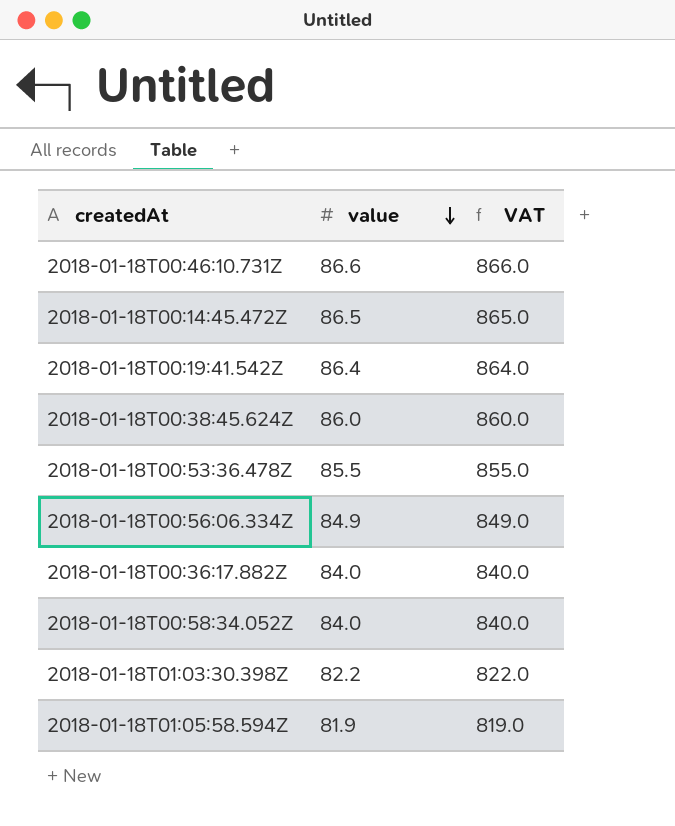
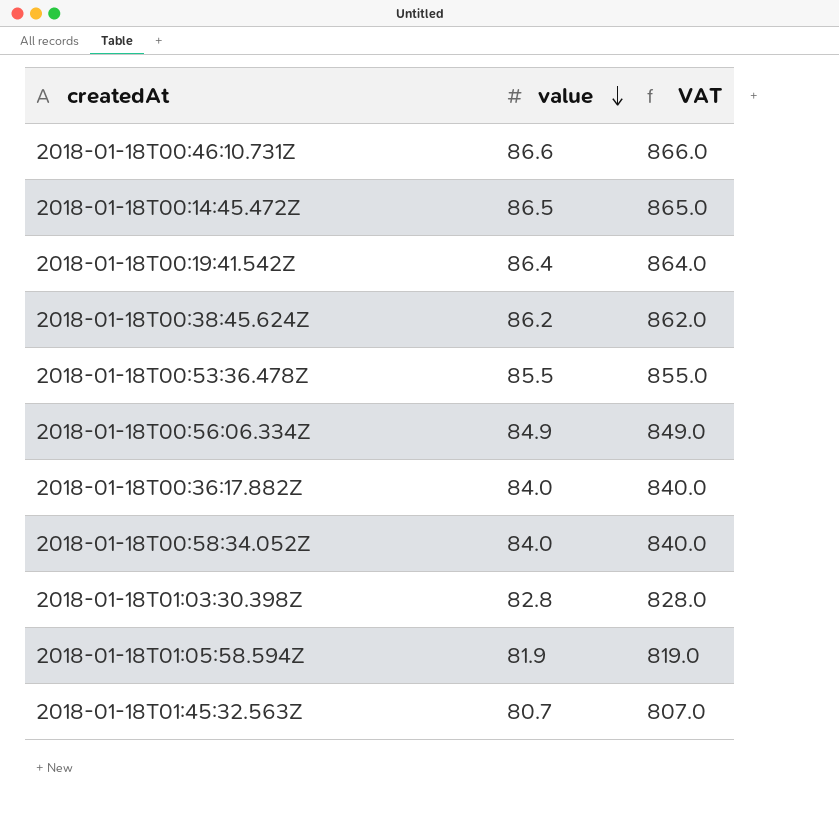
2018-01-18T00:38:45.624Z | value: 86.0 -> 86.2
2018-01-18T00:38:45.624Z | VAT: 860.0 -> 862.0
2018-01-18T01:03:30.398Z | value: 82.2 -> 82.8
2018-01-18T01:03:30.398Z | VAT: 822.0 -> 828.0
row 2018-01-18T01:45:32.563Z: none -> 80.7 | 807.0

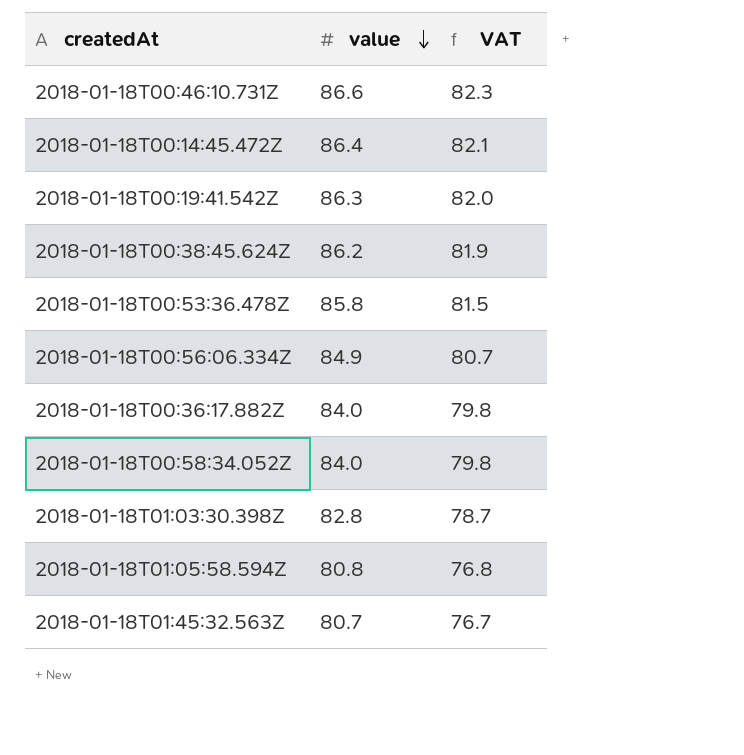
column VAT | formula: [value] * 10 -> [value] * 0.95
2018-01-18T00:14:45.472Z | value: 86.5 -> 86.4
2018-01-18T00:19:41.542Z | value: 86.4 -> 86.3
2018-01-18T00:53:36.478Z | value: 85.5 -> 85.8
2018-01-18T01:05:58.594Z | value: 81.9 -> 80.8

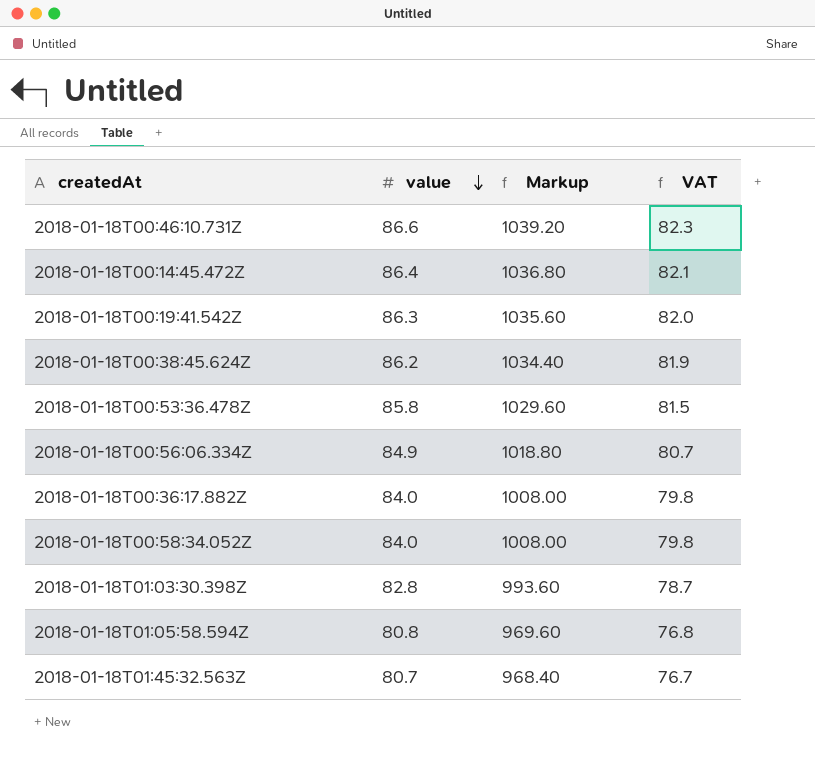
column Markup | formula: none -> [value] * 12

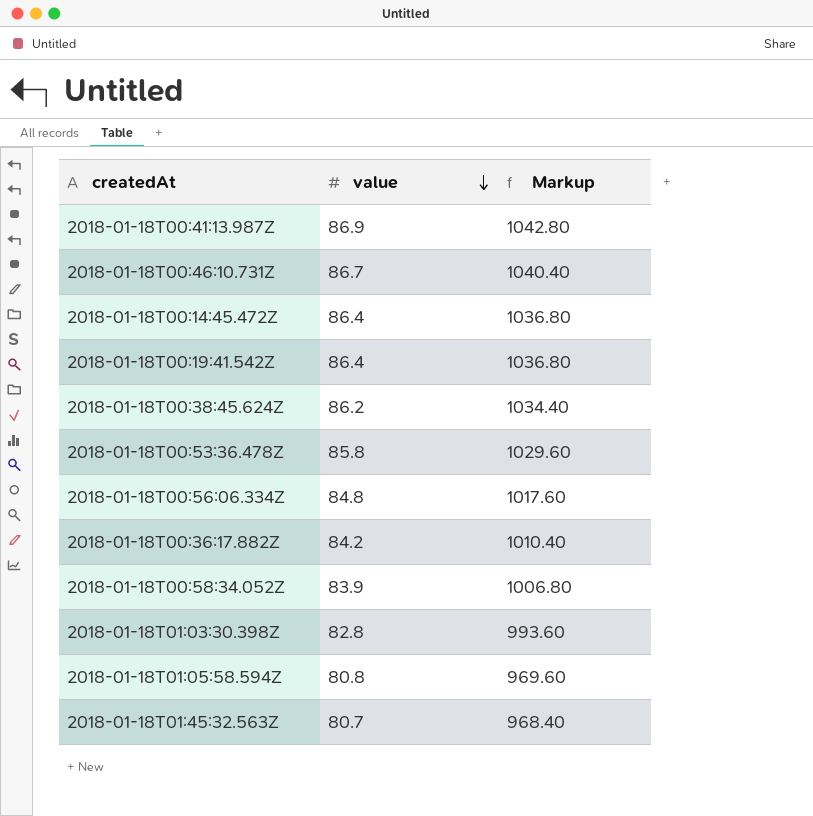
column VAT | formula: [value] * 0.95 -> none
row 2018-01-18T00:41:13.987Z: none -> 86.9 | 1042.80
2018-01-18T00:46:10.731Z | value: 86.6 -> 86.7
2018-01-18T00:46:10.731Z | Markup: 1039.20 -> 1040.40
2018-01-18T00:19:41.542Z | value: 86.3 -> 86.4
2018-01-18T00:19:41.542Z | Markup: 1035.60 -> 1036.80
2018-01-18T00:56:06.334Z | value: 84.9 -> 84.8
2018-01-18T00:56:06.334Z | Markup: 1018.80 -> 1017.60
2018-01-18T00:36:17.882Z | value: 84.0 -> 84.2
2018-01-18T00:36:17.882Z | Markup: 1008.00 -> 1010.40
2018-01-18T00:58:34.052Z | value: 84.0 -> 83.9
2018-01-18T00:58:34.052Z | Markup: 1008.00 -> 1006.80

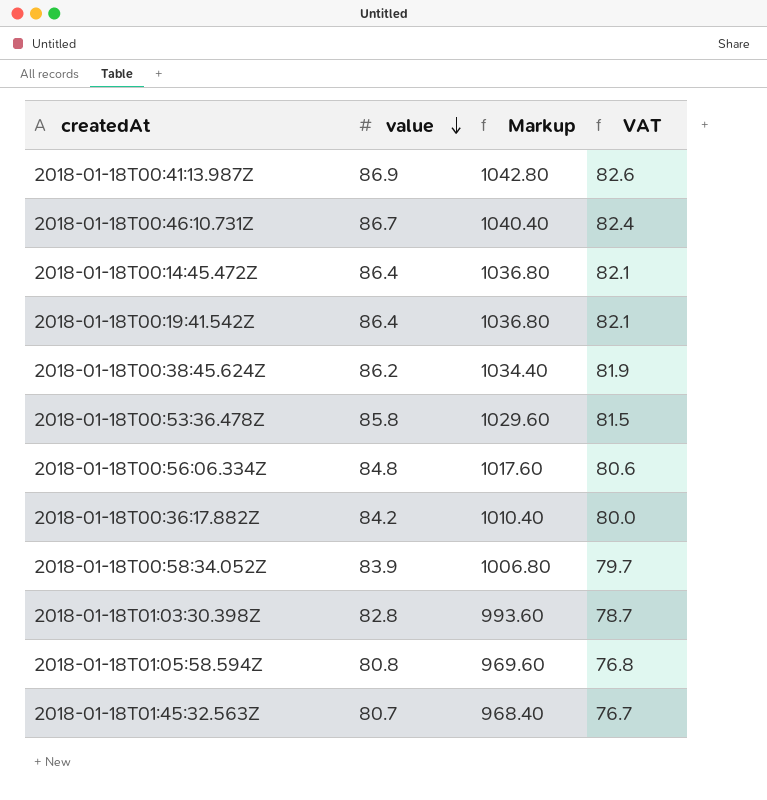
column VAT | formula: none -> [value] * 0.95

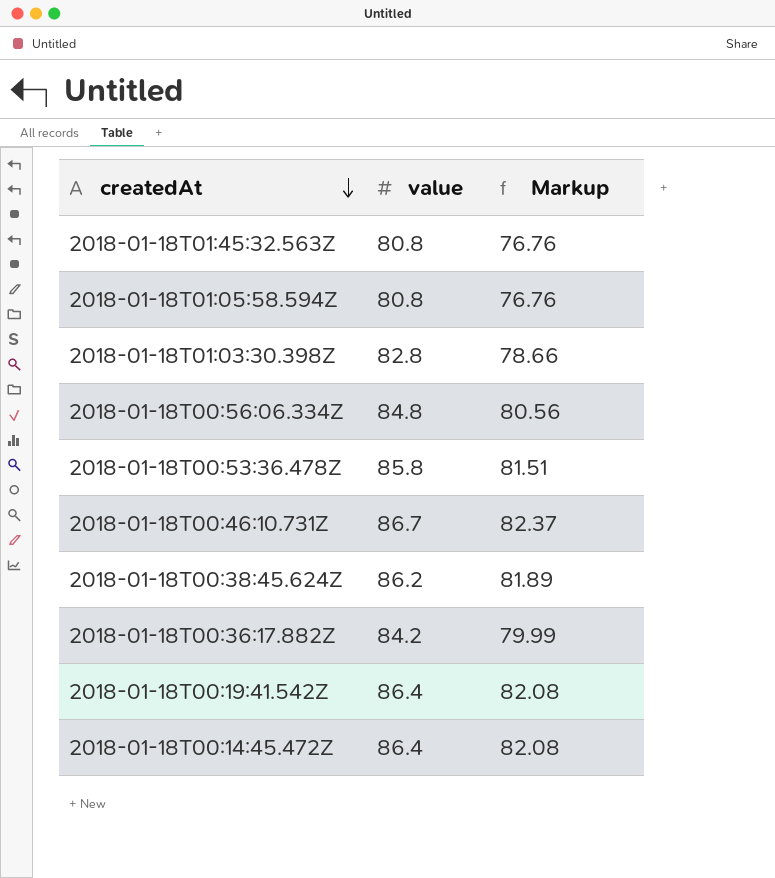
row order: value descending -> createdAt descending
column VAT | formula: [value] * 0.95 -> none
column Markup | formula: [value] * 12 -> [value] * 0.95
row 2018-01-18T00:41:13.987Z: 86.9 | 1042.80 | 82.6 -> none
row 2018-01-18T00:58:34.052Z: 83.9 | 1006.80 | 79.7 -> none
2018-01-18T01:45:32.563Z | value: 80.7 -> 80.8

